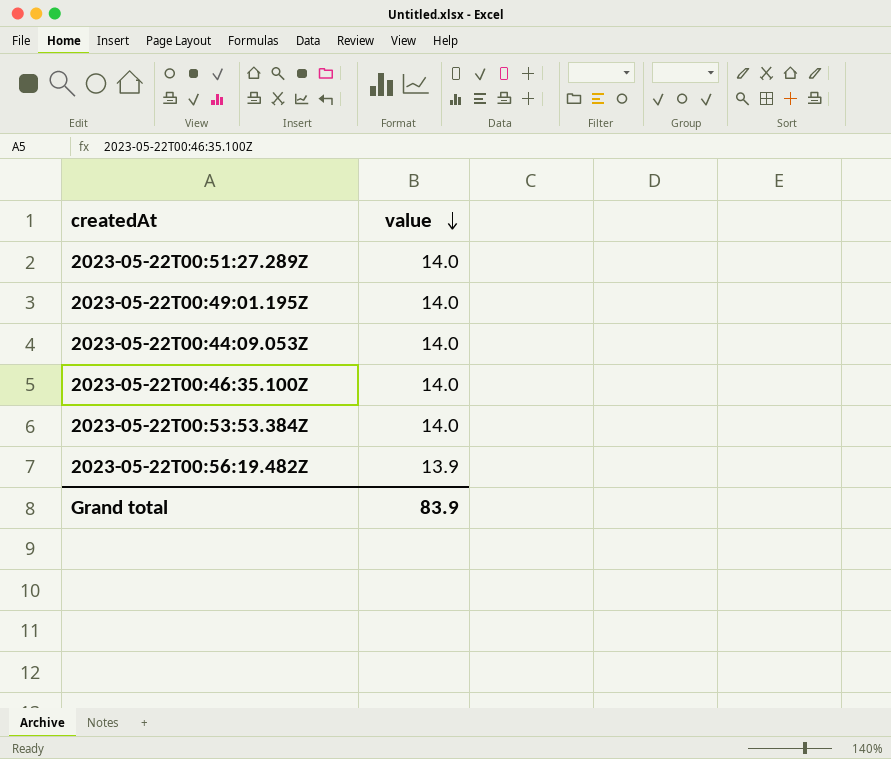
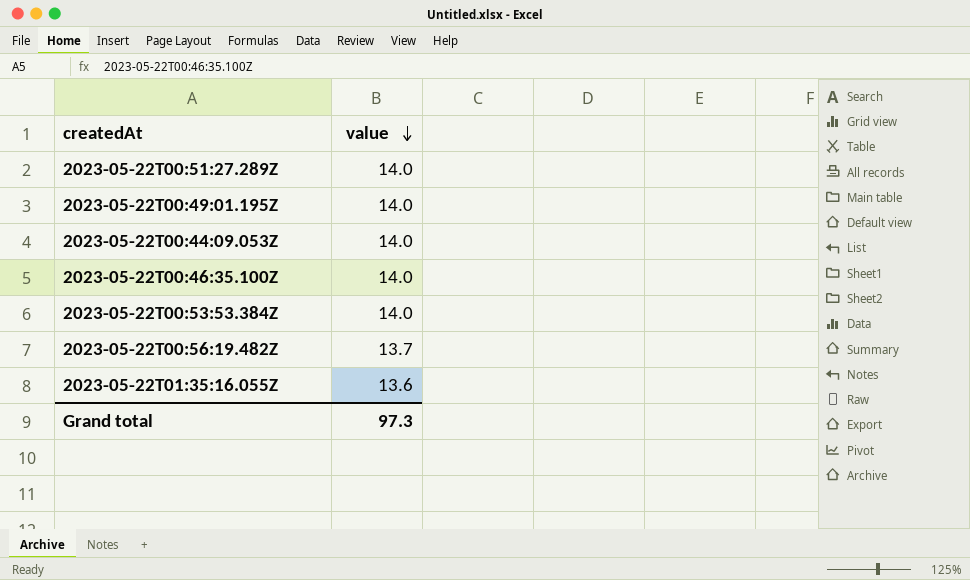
2023-05-22T00:56:19.482Z | value: 13.9 -> 13.7
row 2023-05-22T01:35:16.055Z: none -> 13.6
Grand total | value: 83.9 -> 97.3

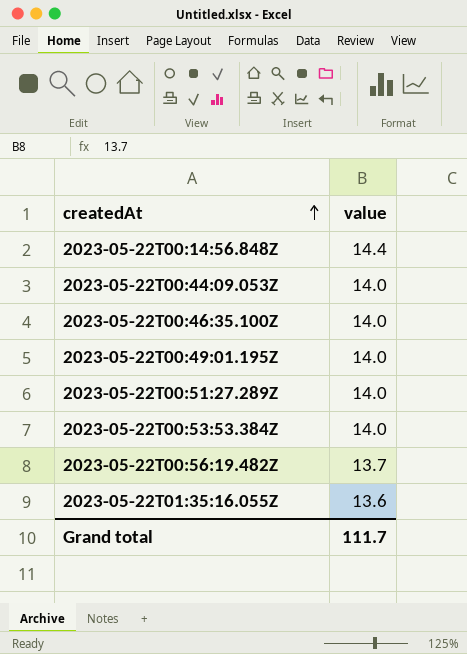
row order: value descending -> createdAt ascending
row 2023-05-22T00:14:56.848Z: none -> 14.4
Grand total | value: 97.3 -> 111.7

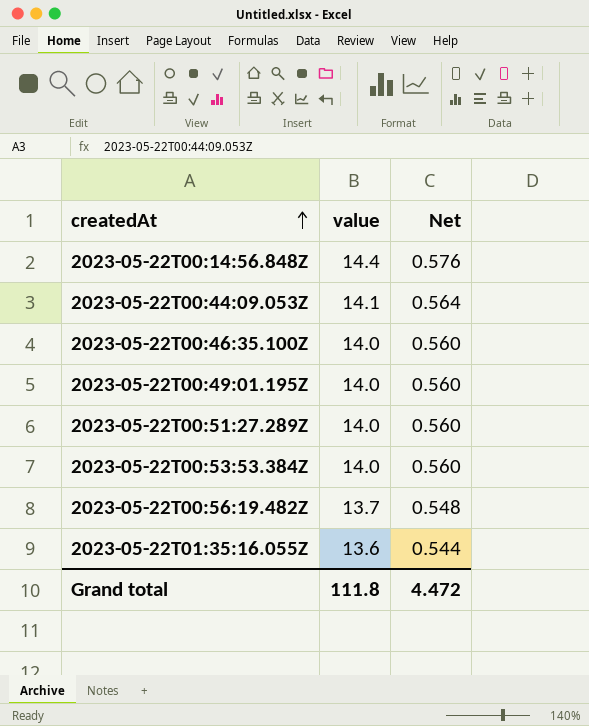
column Net | formula: none -> [value] * 0.04
2023-05-22T00:44:09.053Z | value: 14.0 -> 14.1
Grand total | value: 111.7 -> 111.8

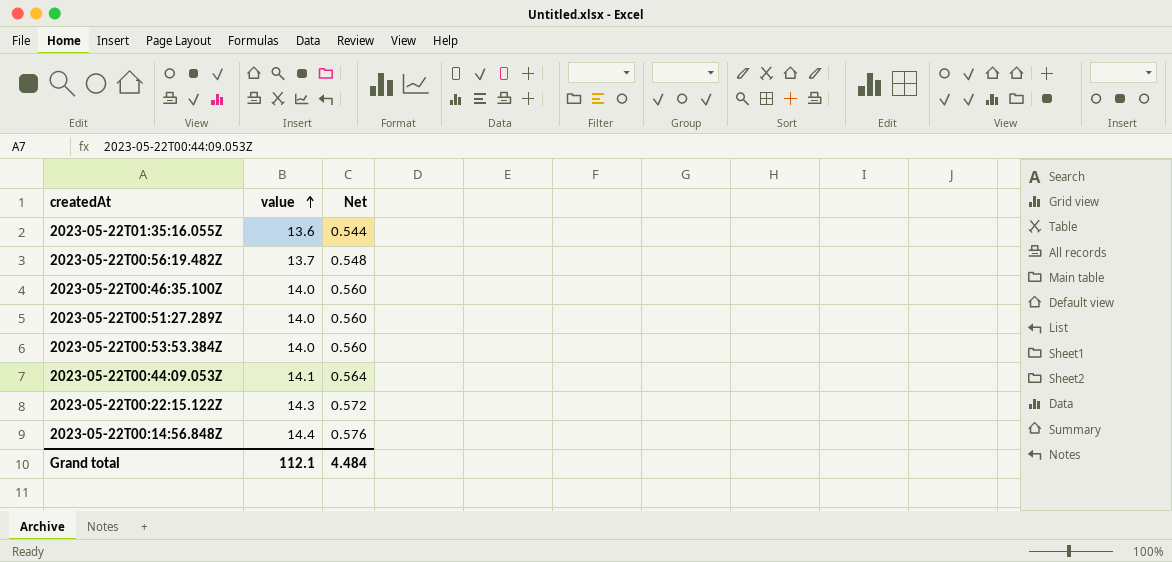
row order: createdAt ascending -> value ascending
row 2023-05-22T00:49:01.195Z: 14.0 | 0.560 -> none
row 2023-05-22T00:22:15.122Z: none -> 14.3 | 0.572
Grand total | value: 111.8 -> 112.1
Grand total | Net: 4.472 -> 4.484

